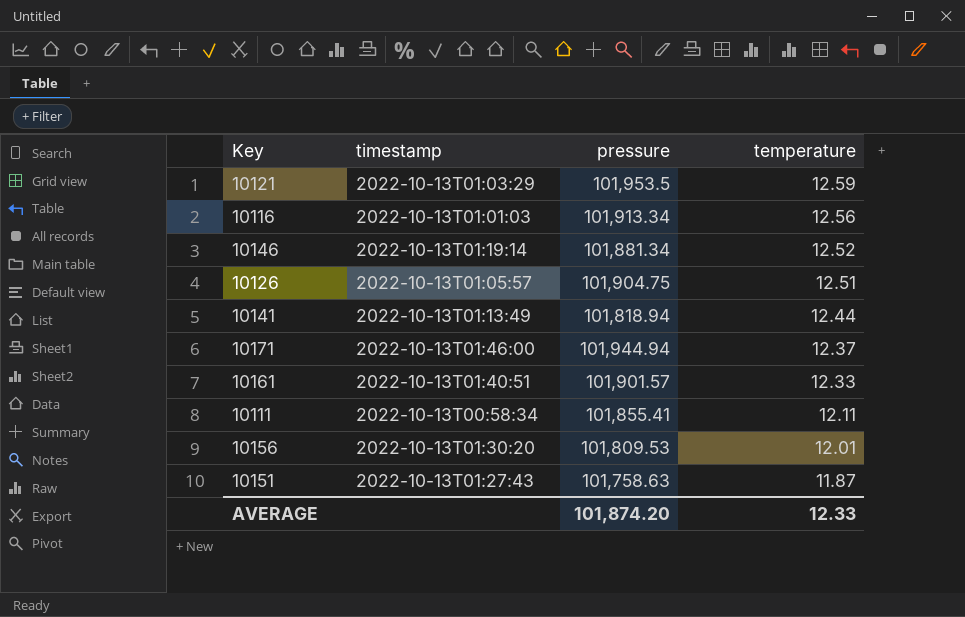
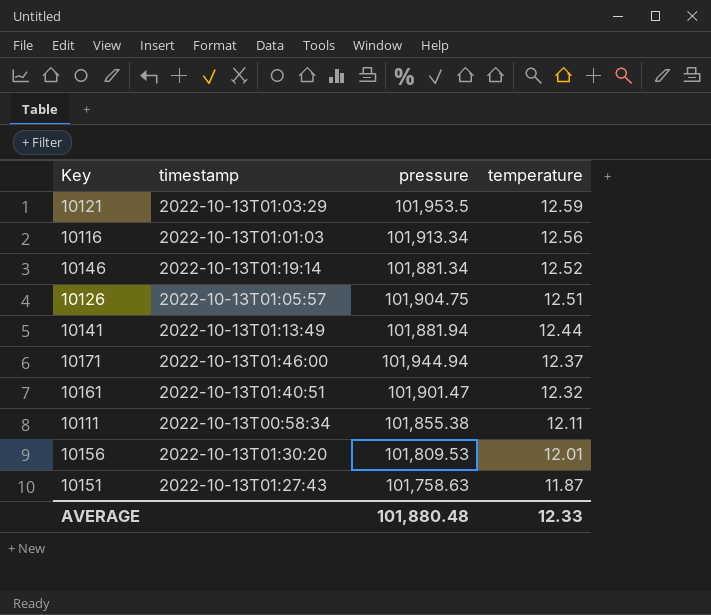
10141 | pressure: 101,818.94 -> 101,881.94
10161 | pressure: 101,901.57 -> 101,901.47
10161 | temperature: 12.33 -> 12.32
10111 | pressure: 101,855.41 -> 101,855.38
AVERAGE | pressure: 101,874.20 -> 101,880.48

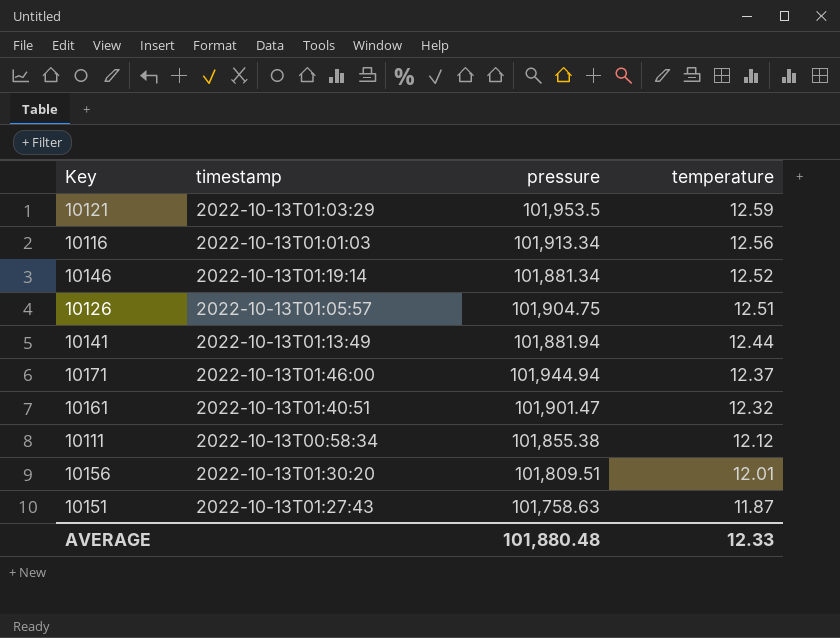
10111 | temperature: 12.11 -> 12.12
10156 | pressure: 101,809.53 -> 101,809.51

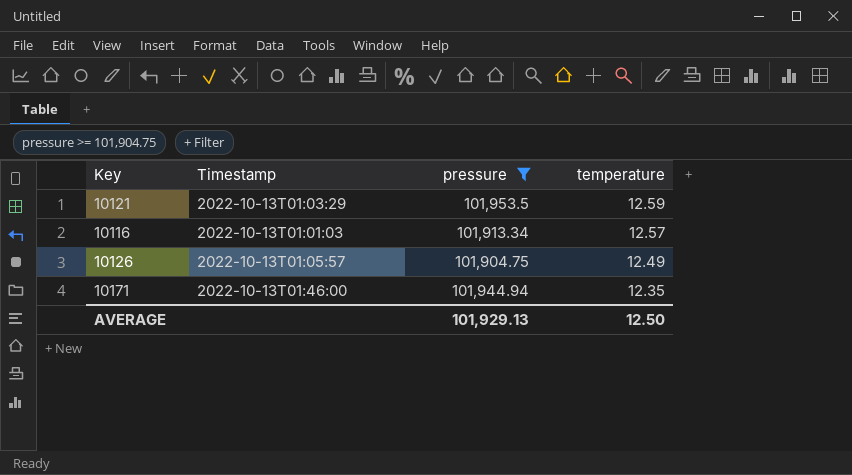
filter: none -> pressure >= 101,904.75
column name: timestamp -> Timestamp
10116 | temperature: 12.56 -> 12.57
10126 | temperature: 12.51 -> 12.49
10171 | temperature: 12.37 -> 12.35
AVERAGE | pressure: 101,880.48 -> 101,929.13
AVERAGE | temperature: 12.33 -> 12.50

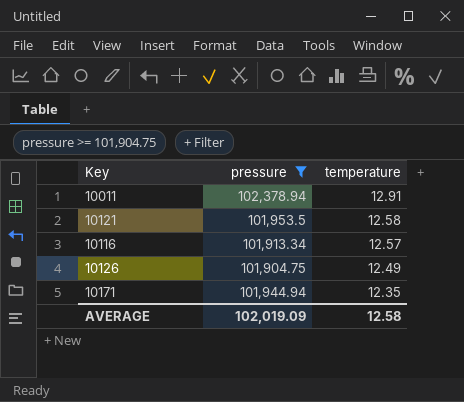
column Timestamp | position: 2 -> none
row 10011: none -> 102,378.94 | 12.91
10121 | temperature: 12.59 -> 12.58
AVERAGE | pressure: 101,929.13 -> 102,019.09
AVERAGE | temperature: 12.50 -> 12.58

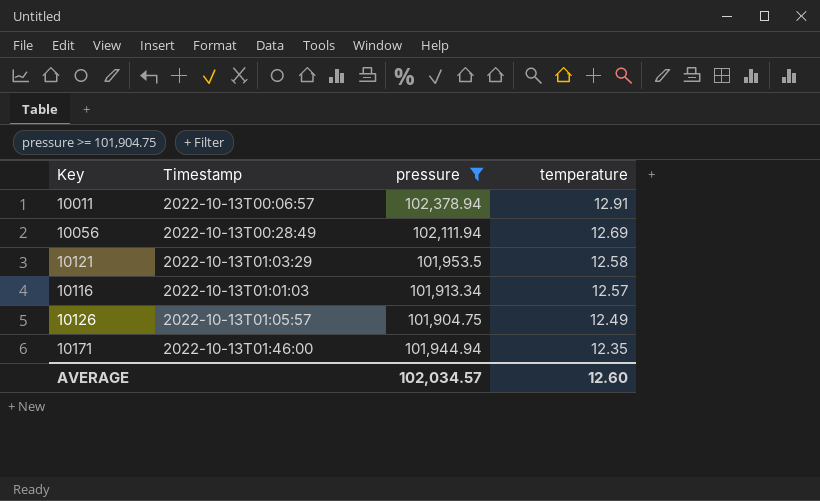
column Timestamp | position: none -> 2
row 10056: none -> 2022-10-13T00:28:49 | 102,111.94 | 12.69
AVERAGE | pressure: 102,019.09 -> 102,034.57
AVERAGE | temperature: 12.58 -> 12.60

